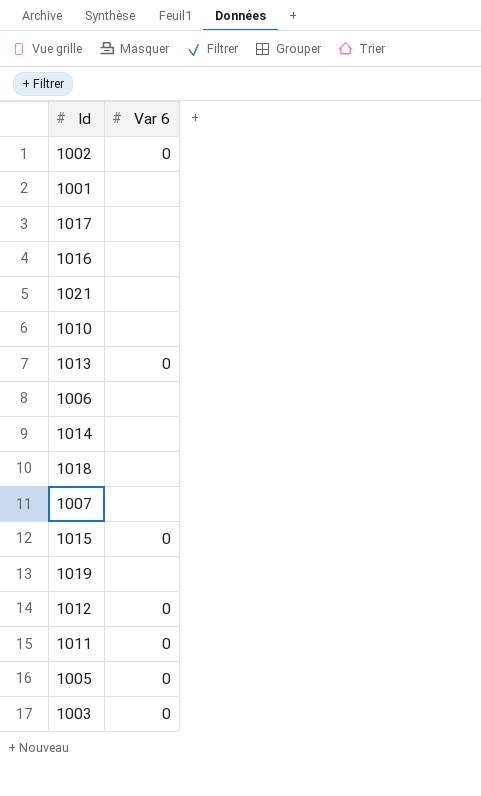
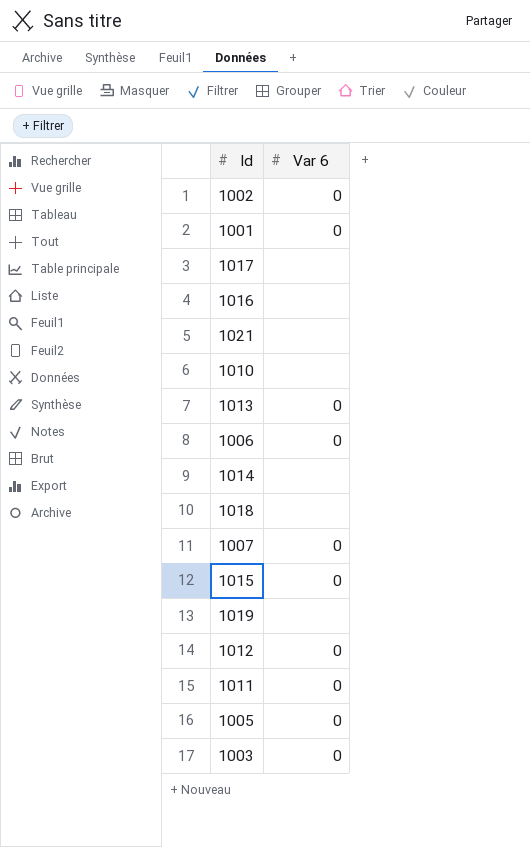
1001 | Var 6: none -> 0
1006 | Var 6: none -> 0
1007 | Var 6: none -> 0

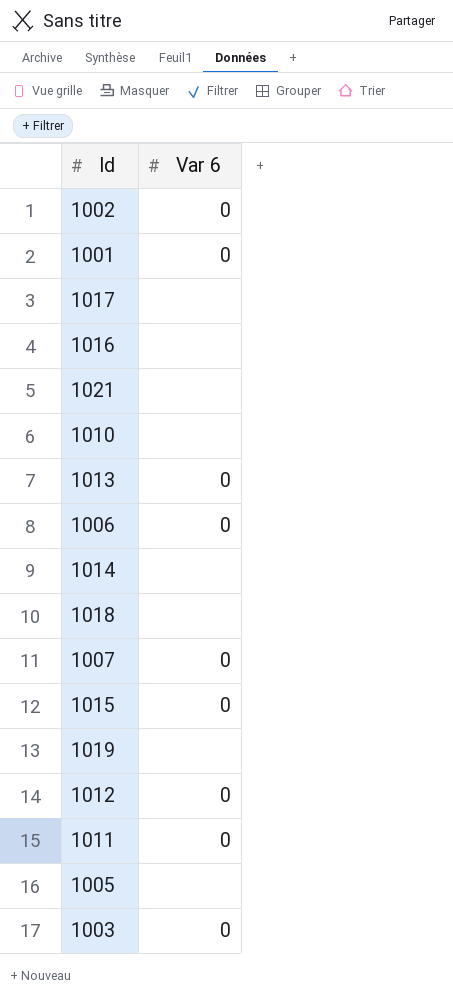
1005 | Var 6: 0 -> none

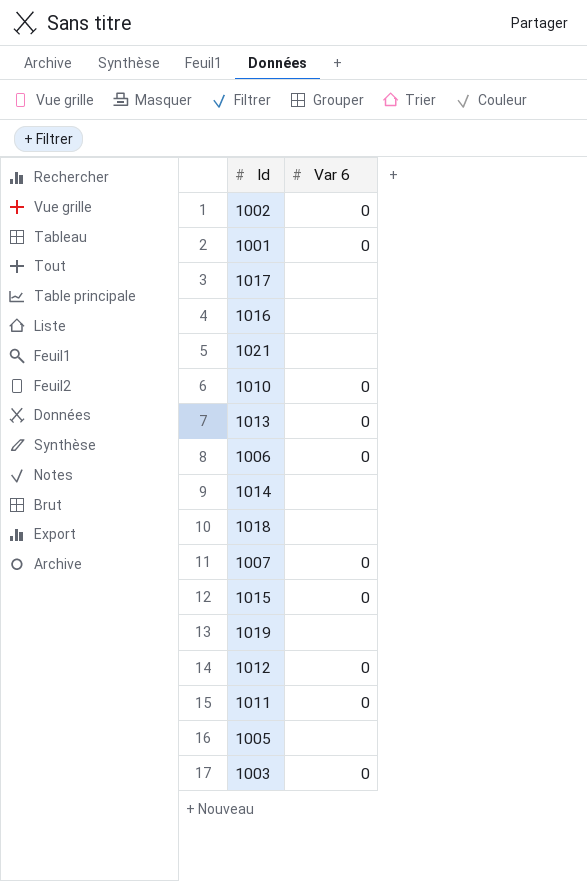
1010 | Var 6: none -> 0

